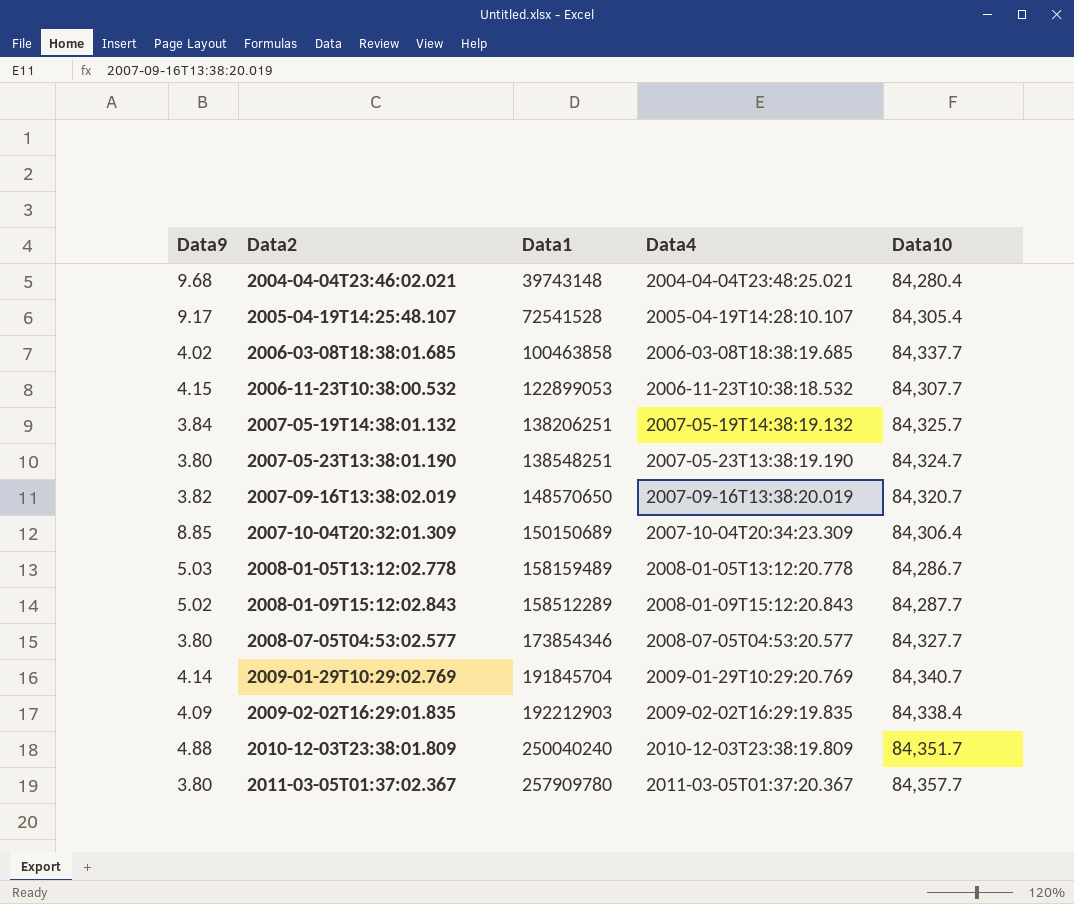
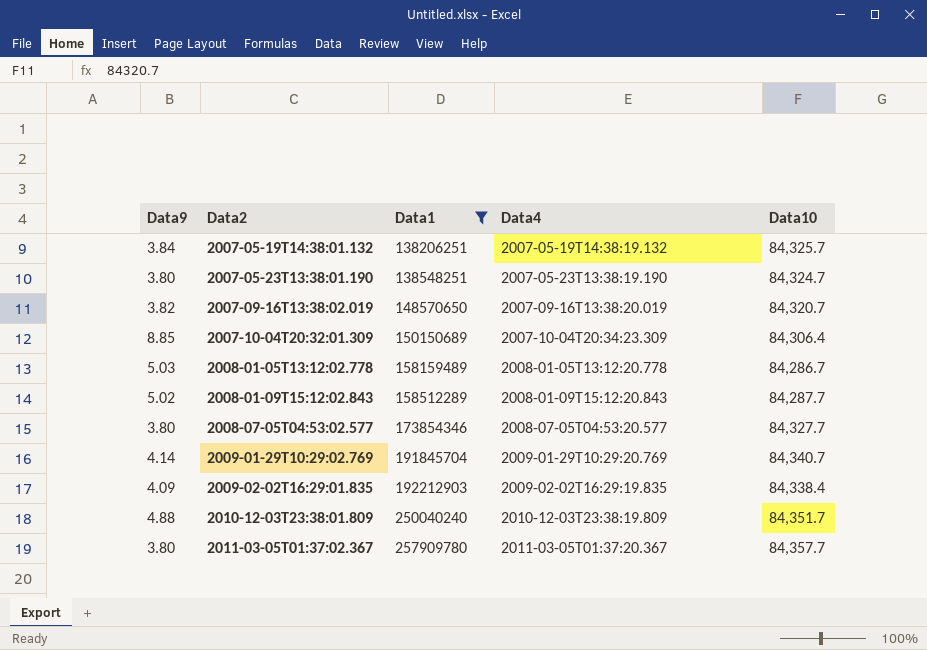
filter: none -> Data1 >= 138206251

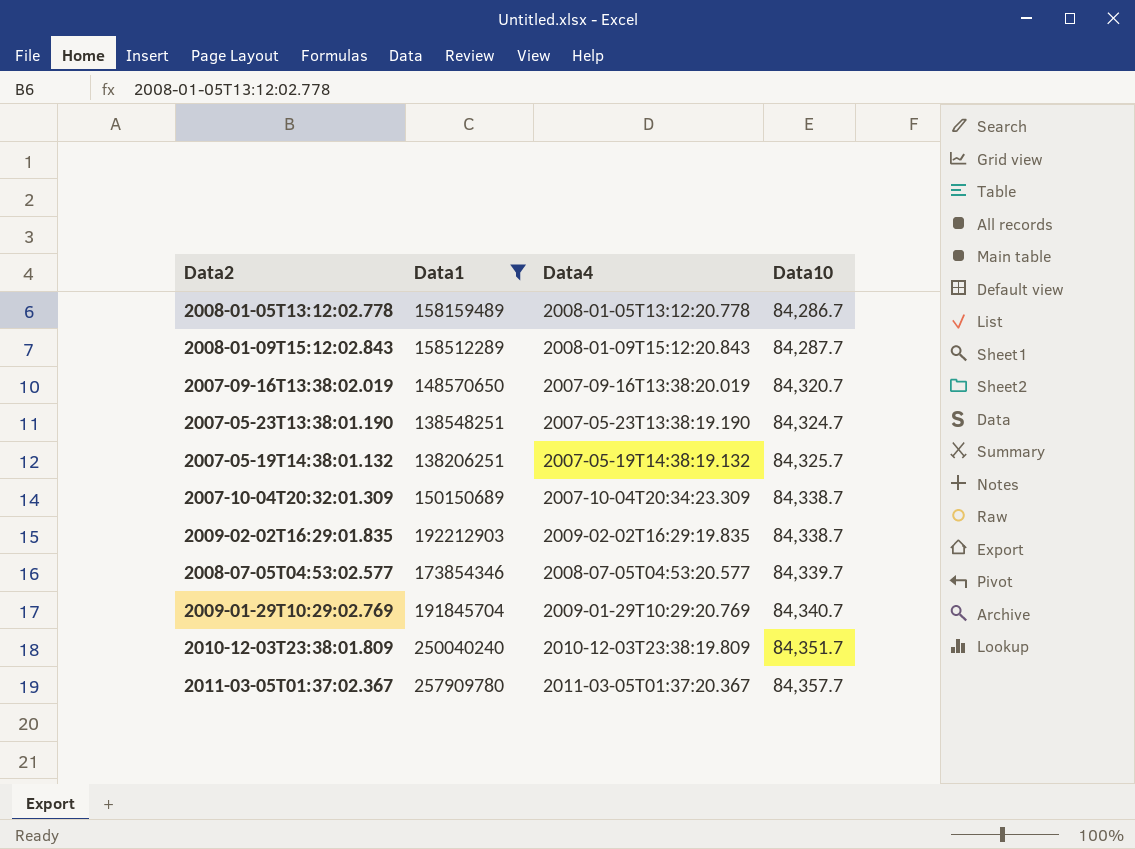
row order: Data2 ascending -> Data10 ascending
column Data9 | position: 1 -> none
2007-10-04T20:32:01.309 | Data10: 84,306.4 -> 84,338.7
2009-02-02T16:29:01.835 | Data10: 84,338.4 -> 84,338.7
2008-07-05T04:53:02.577 | Data10: 84,327.7 -> 84,339.7

